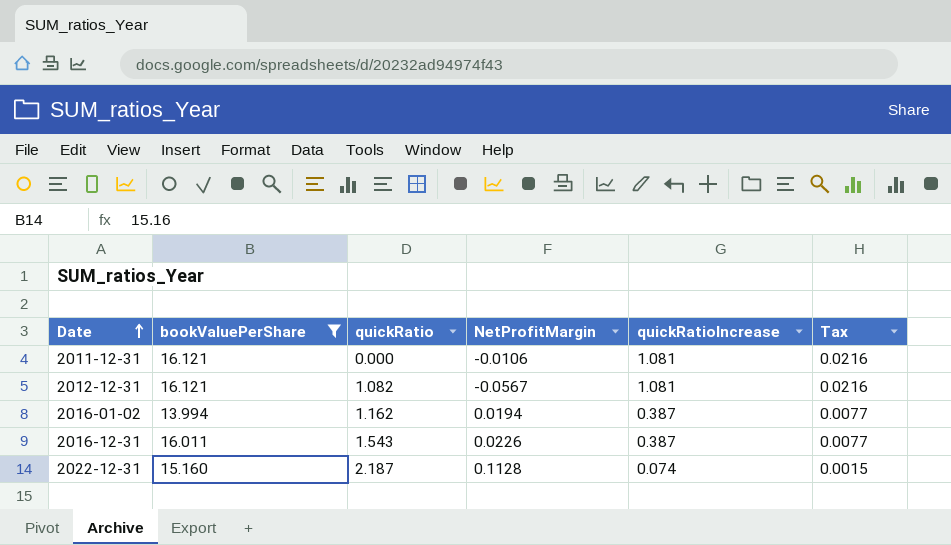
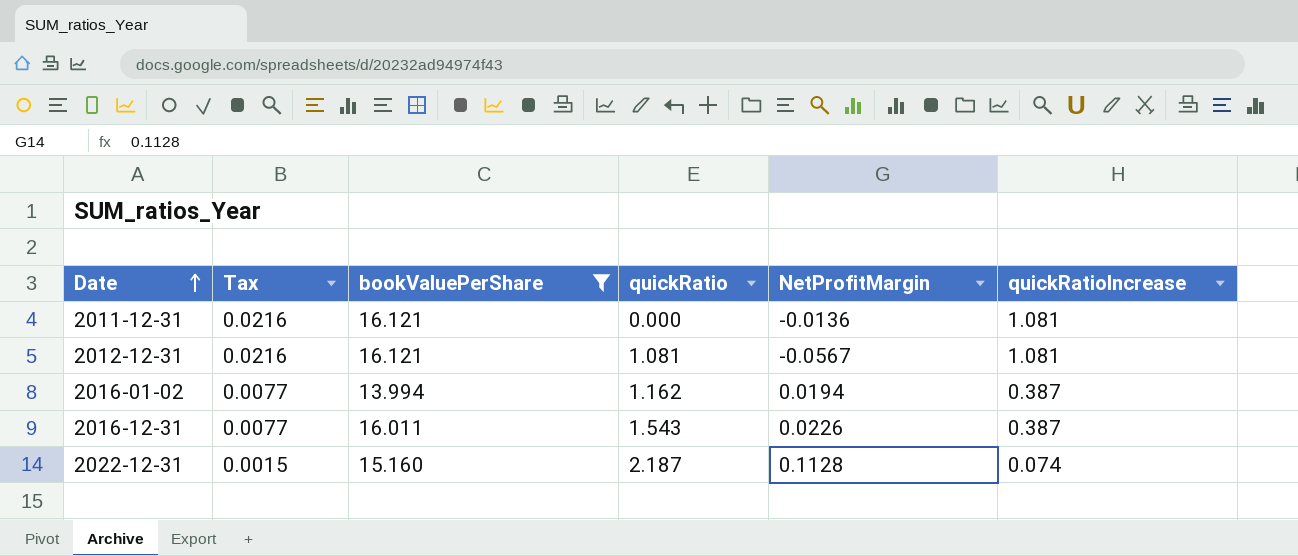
column Tax | position: 6 -> 2
2011-12-31 | NetProfitMargin: -0.0106 -> -0.0136
2012-12-31 | quickRatio: 1.082 -> 1.081

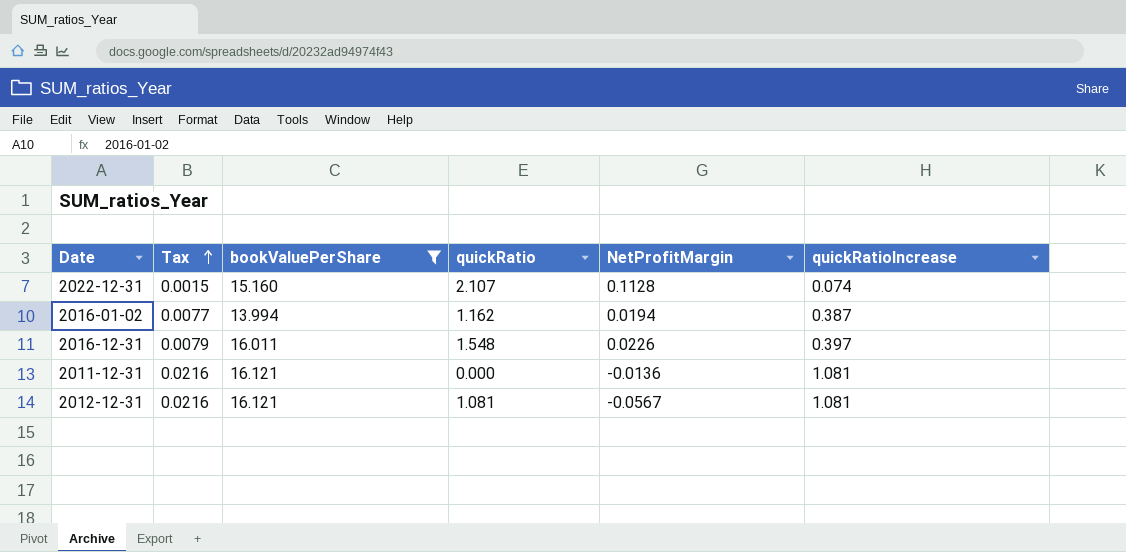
row order: Date ascending -> Tax ascending
2022-12-31 | quickRatio: 2.187 -> 2.107
2016-12-31 | Tax: 0.0077 -> 0.0079
2016-12-31 | quickRatio: 1.543 -> 1.548
2016-12-31 | quickRatioIncrease: 0.387 -> 0.397

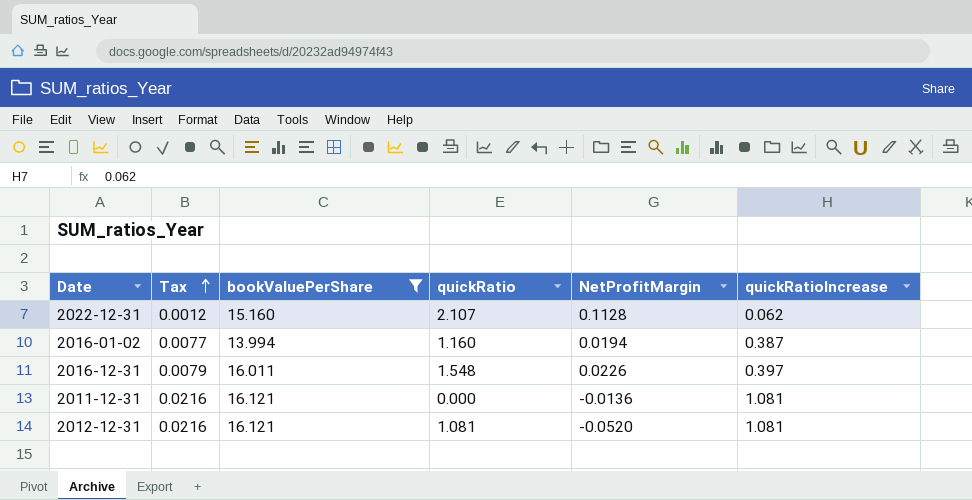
2022-12-31 | Tax: 0.0015 -> 0.0012
2022-12-31 | quickRatioIncrease: 0.074 -> 0.062
2016-01-02 | quickRatio: 1.162 -> 1.160
2012-12-31 | NetProfitMargin: -0.0567 -> -0.0520

